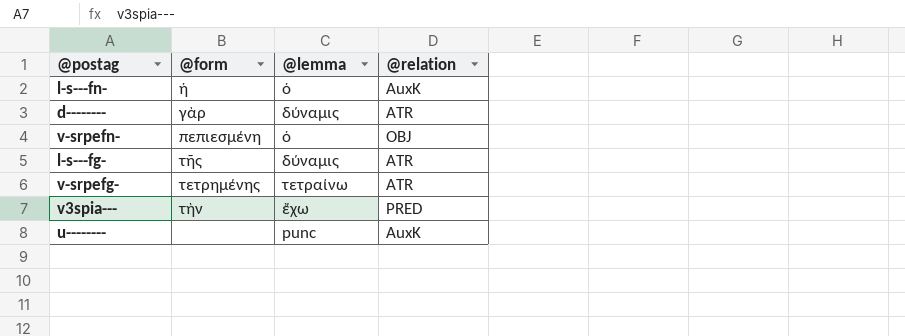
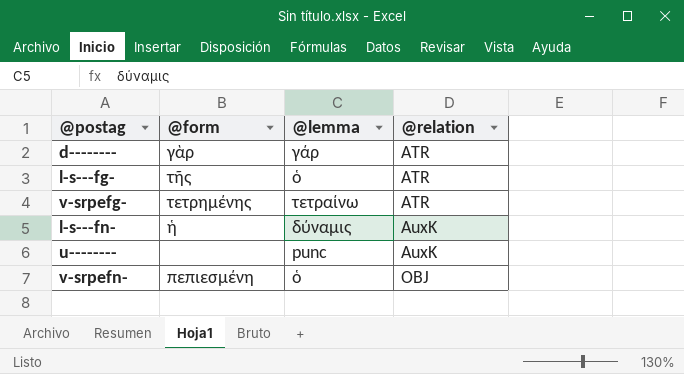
row order: none -> @relation ascending
row v3spia---: τὴν | ἔχω | PRED -> none
d-------- | @lemma: δύναμις -> γάρ
l-s---fg- | @lemma: δύναμις -> ὁ
l-s---fn- | @lemma: ὁ -> δύναμις

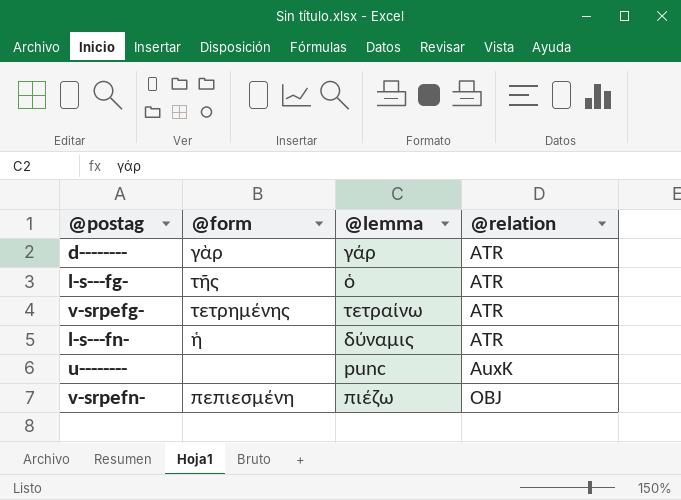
l-s---fn- | @relation: AuxK -> ATR
v-srpefn- | @lemma: ὁ -> πιέζω

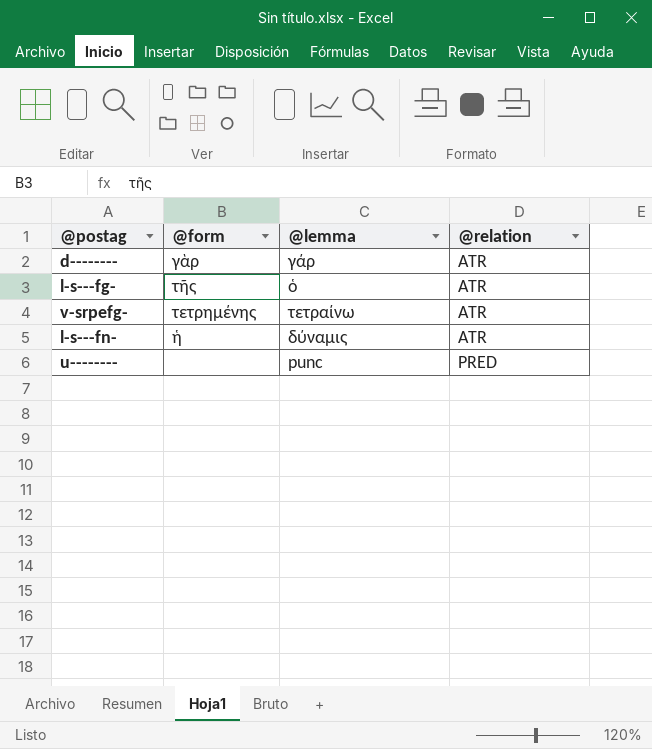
row v-srpefn-: πεπιεσμένη | πιέζω | OBJ -> none
u-------- | @relation: AuxK -> PRED

